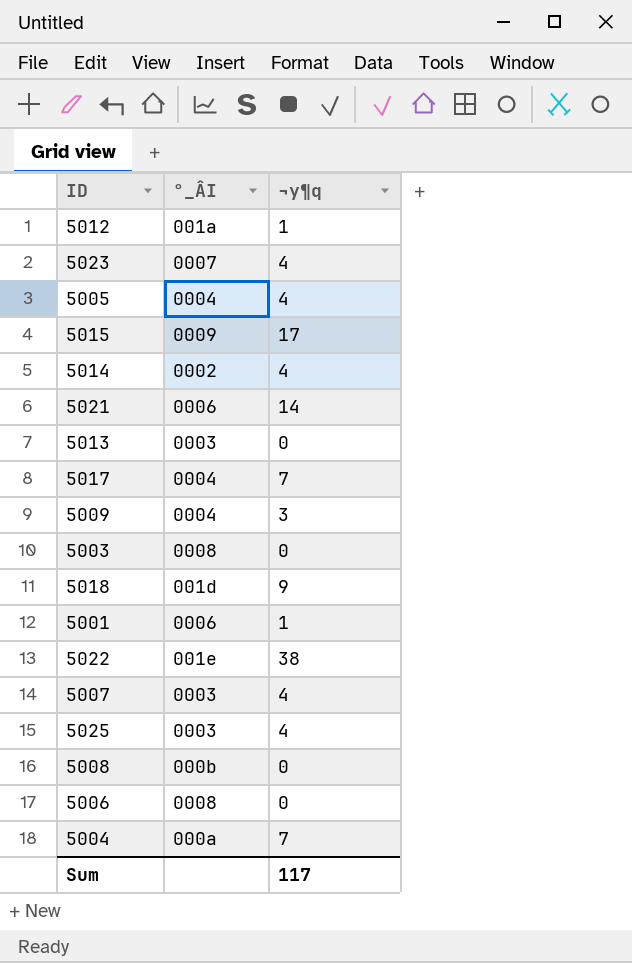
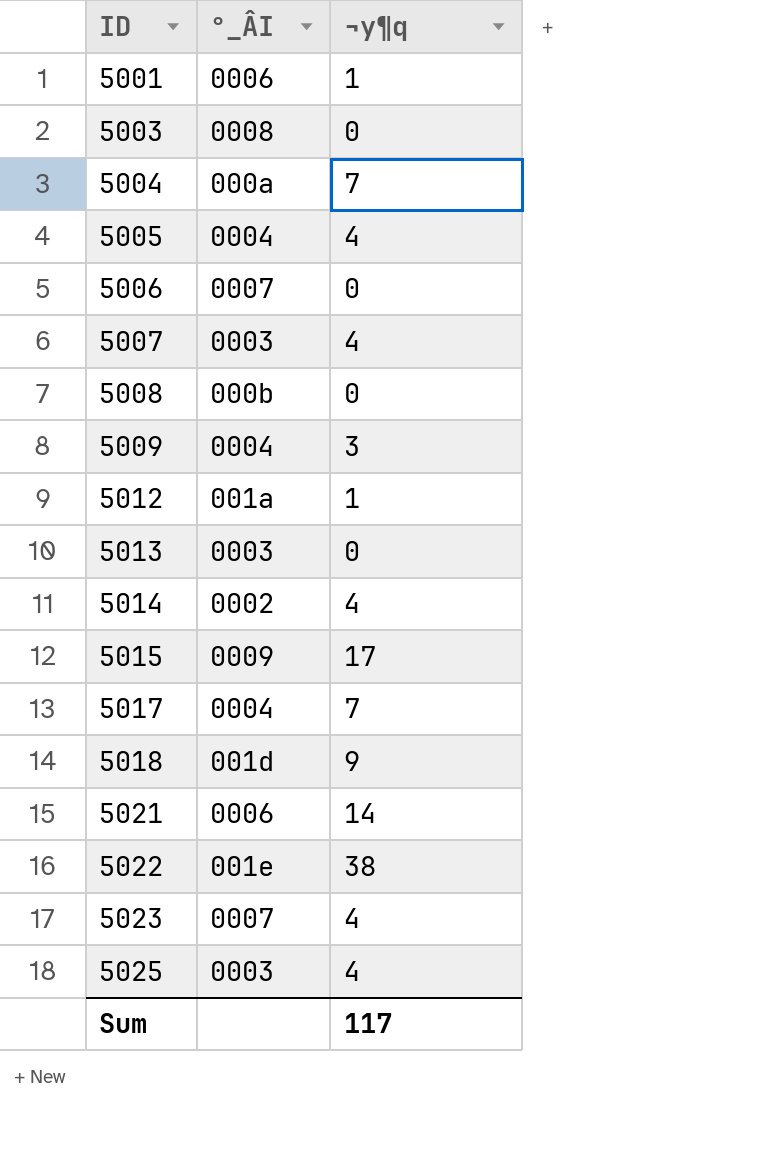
row order: none -> ID ascending
5006 | °_ÂI: 0008 -> 0007

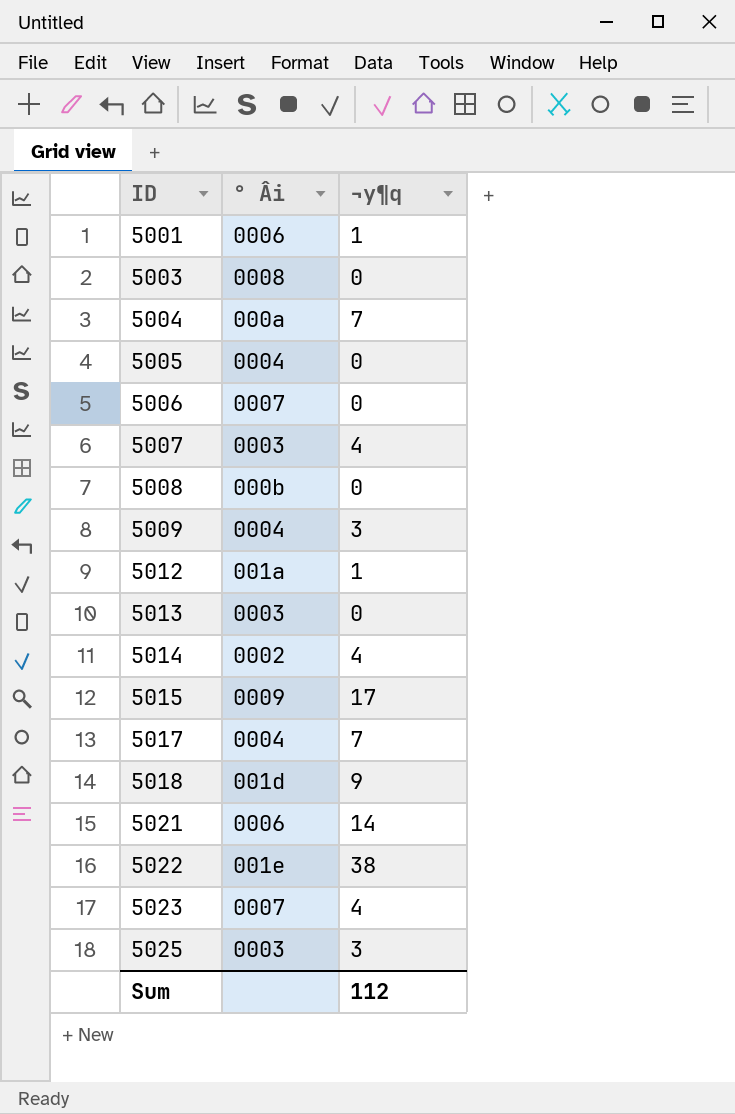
column name: °_ÂI -> ° Âi
5005 | ¬y¶q: 4 -> 0
5025 | ¬y¶q: 4 -> 3
Sum | ¬y¶q: 117 -> 112

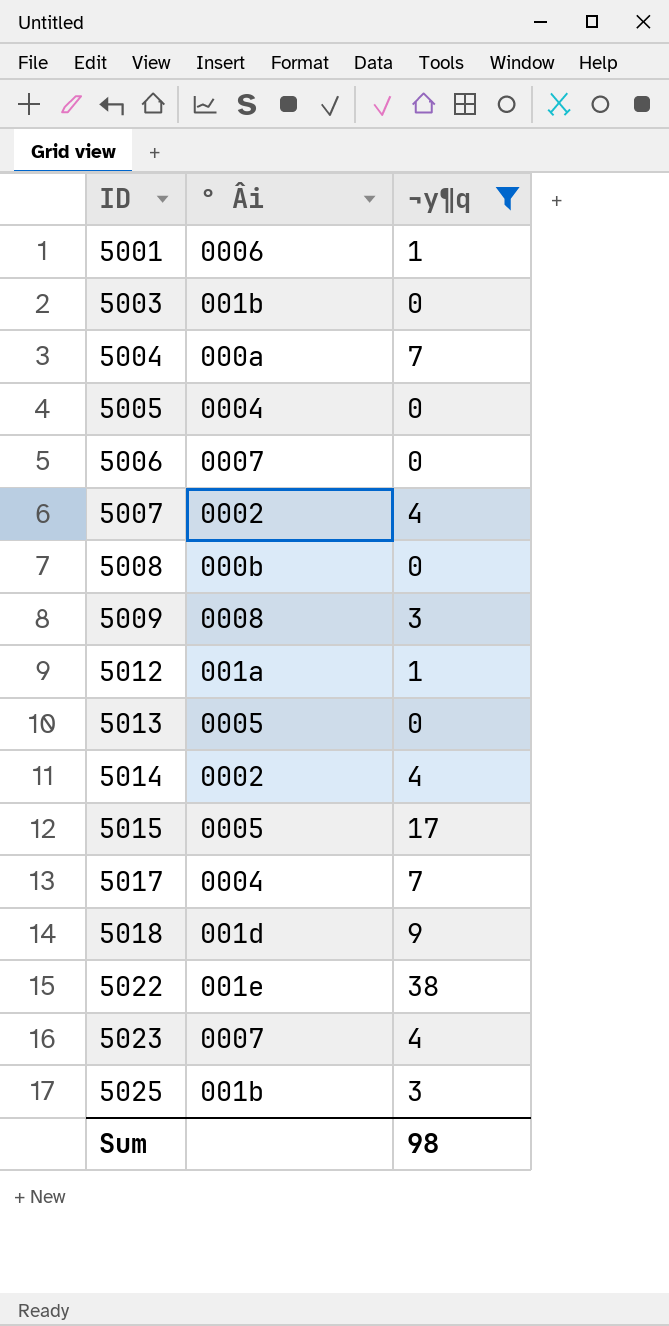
filter: none -> ¬y¶q != 14
5003 | ° Âi: 0008 -> 001b
5007 | ° Âi: 0003 -> 0002
5009 | ° Âi: 0004 -> 0008
5013 | ° Âi: 0003 -> 0005
5015 | ° Âi: 0009 -> 0005
5025 | ° Âi: 0003 -> 001b
Sum | ¬y¶q: 112 -> 98

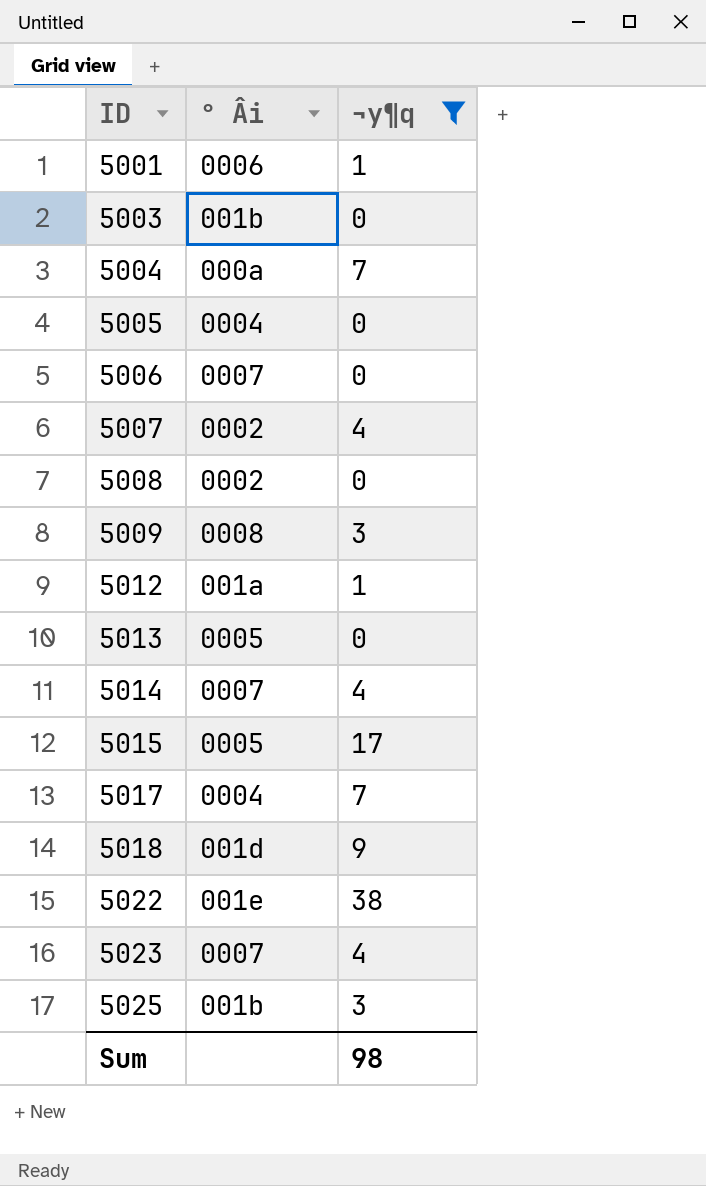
5008 | ° Âi: 000b -> 0002
5014 | ° Âi: 0002 -> 0007

